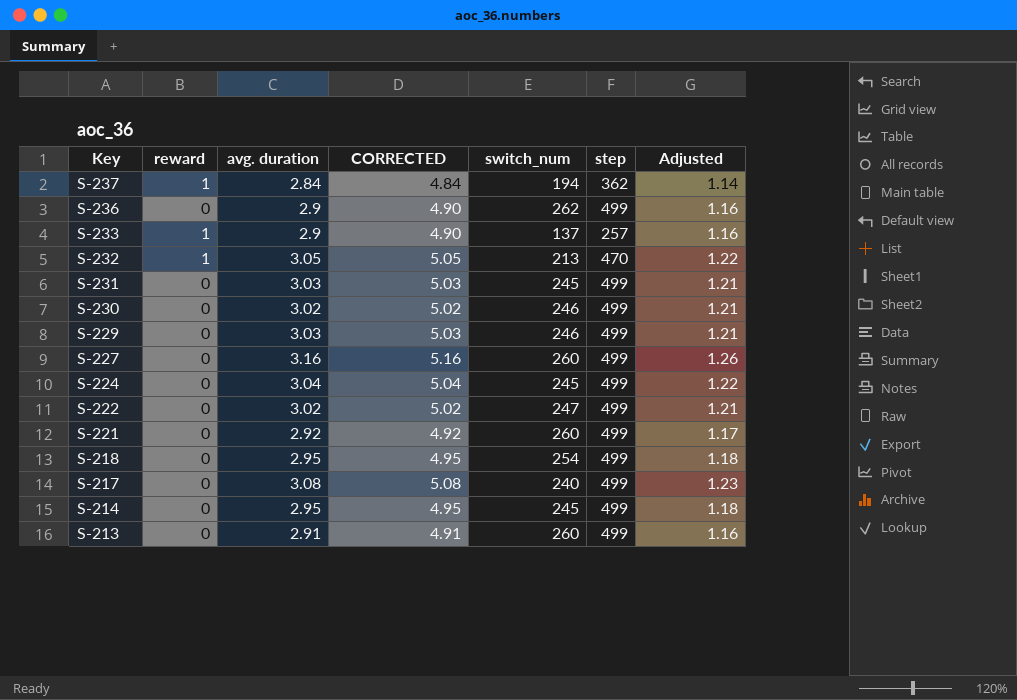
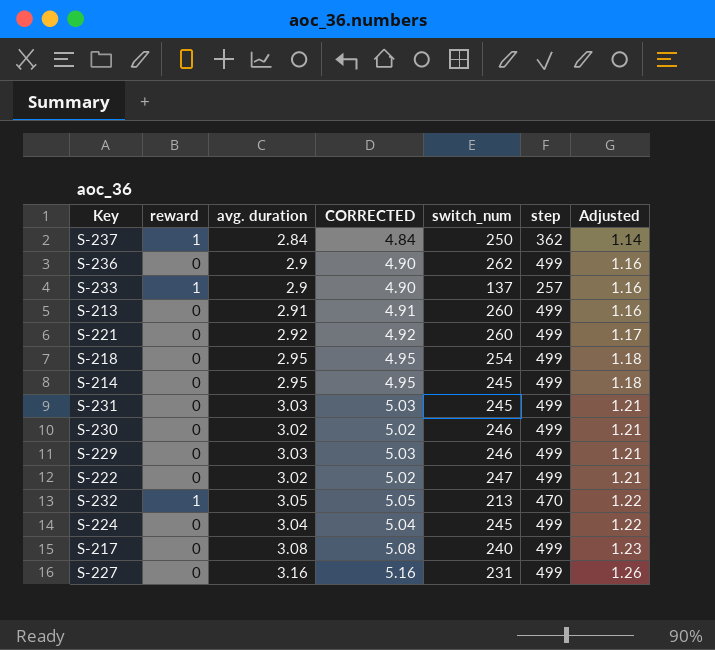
row order: Key descending -> Adjusted ascending
S-237 | switch_num: 194 -> 250
S-227 | switch_num: 260 -> 231

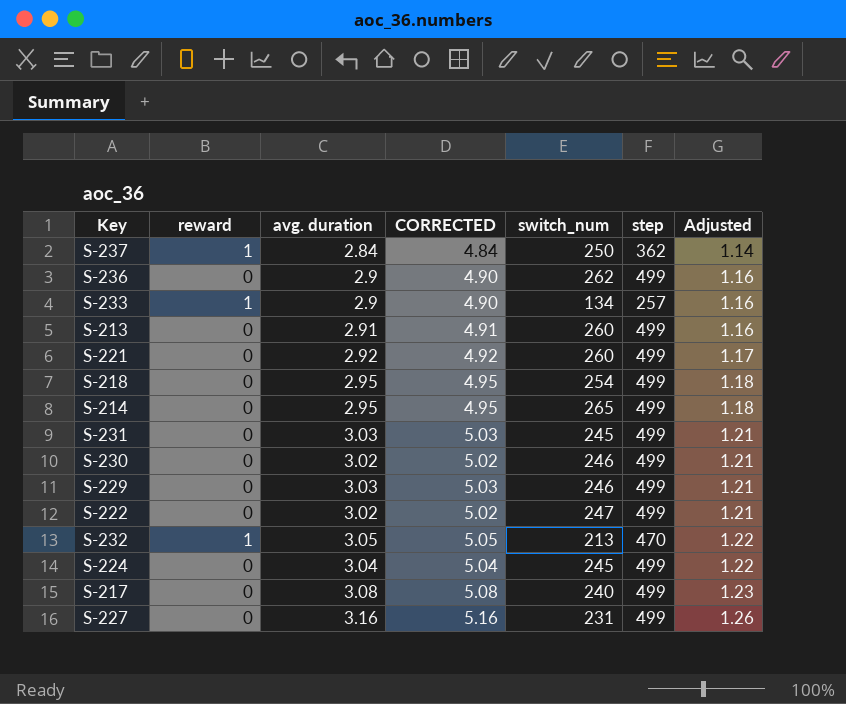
S-233 | switch_num: 137 -> 134
S-214 | switch_num: 245 -> 265

